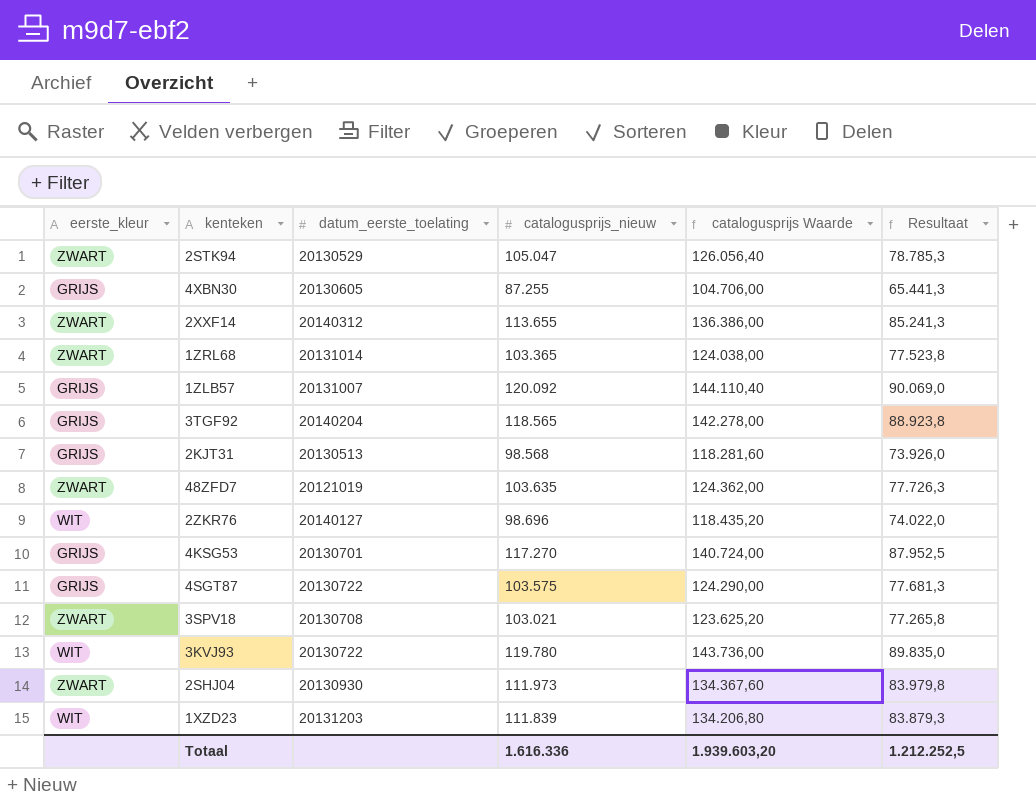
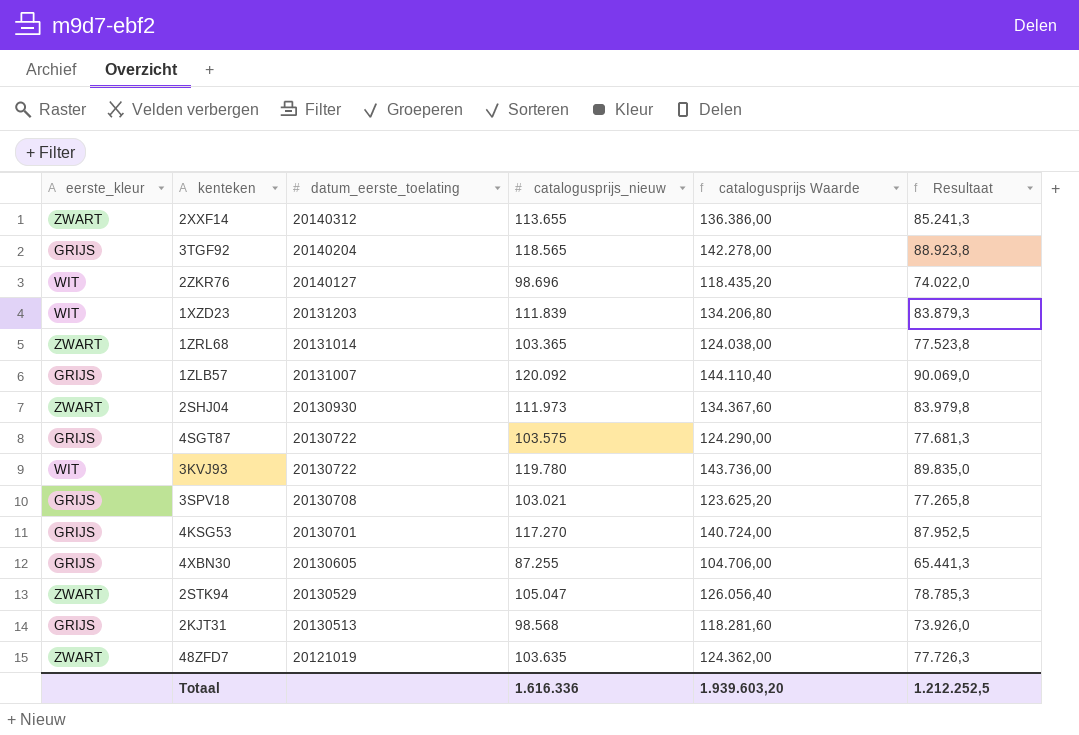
row order: none -> datum_eerste_toelating descending
3SPV18 | eerste_kleur: ZWART -> GRIJS

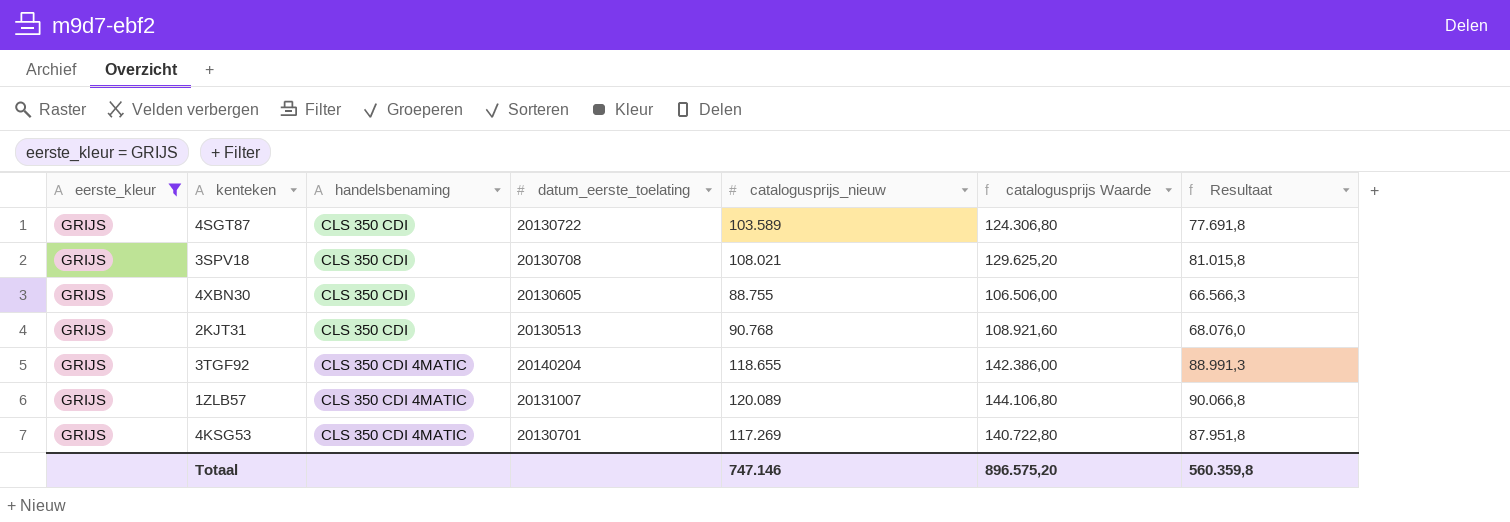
filter: none -> eerste_kleur = GRIJS
row order: datum_eerste_toelating descending -> handelsbenaming ascending
column handelsbenaming | position: none -> 3
4SGT87 | catalogusprijs_nieuw: 103.575 -> 103.589
4SGT87 | catalogusprijs Waarde: 124.290,00 -> 124.306,80
4SGT87 | Resultaat: 77.681,3 -> 77.691,8
3SPV18 | catalogusprijs_nieuw: 103.021 -> 108.021
3SPV18 | catalogusprijs Waarde: 123.625,20 -> 129.625,20
3SPV18 | Resultaat: 77.265,8 -> 81.015,8
4XBN30 | catalogusprijs_nieuw: 87.255 -> 88.755
4XBN30 | catalogusprijs Waarde: 104.706,00 -> 106.506,00
4XBN30 | Resultaat: 65.441,3 -> 66.566,3
2KJT31 | catalogusprijs_nieuw: 98.568 -> 90.768
2KJT31 | catalogusprijs Waarde: 118.281,60 -> 108.921,60
2KJT31 | Resultaat: 73.926,0 -> 68.076,0
3TGF92 | catalogusprijs_nieuw: 118.565 -> 118.655
3TGF92 | catalogusprijs Waarde: 142.278,00 -> 142.386,00
3TGF92 | Resultaat: 88.923,8 -> 88.991,3
1ZLB57 | catalogusprijs_nieuw: 120.092 -> 120.089
1ZLB57 | catalogusprijs Waarde: 144.110,40 -> 144.106,80
1ZLB57 | Resultaat: 90.069,0 -> 90.066,8
4KSG53 | catalogusprijs_nieuw: 117.270 -> 117.269
4KSG53 | catalogusprijs Waarde: 140.724,00 -> 140.722,80
4KSG53 | Resultaat: 87.952,5 -> 87.951,8
Totaal | catalogusprijs_nieuw: 1.616.336 -> 747.146
Totaal | catalogusprijs Waarde: 1.939.603,20 -> 896.575,20
Totaal | Resultaat: 1.212.252,5 -> 560.359,8

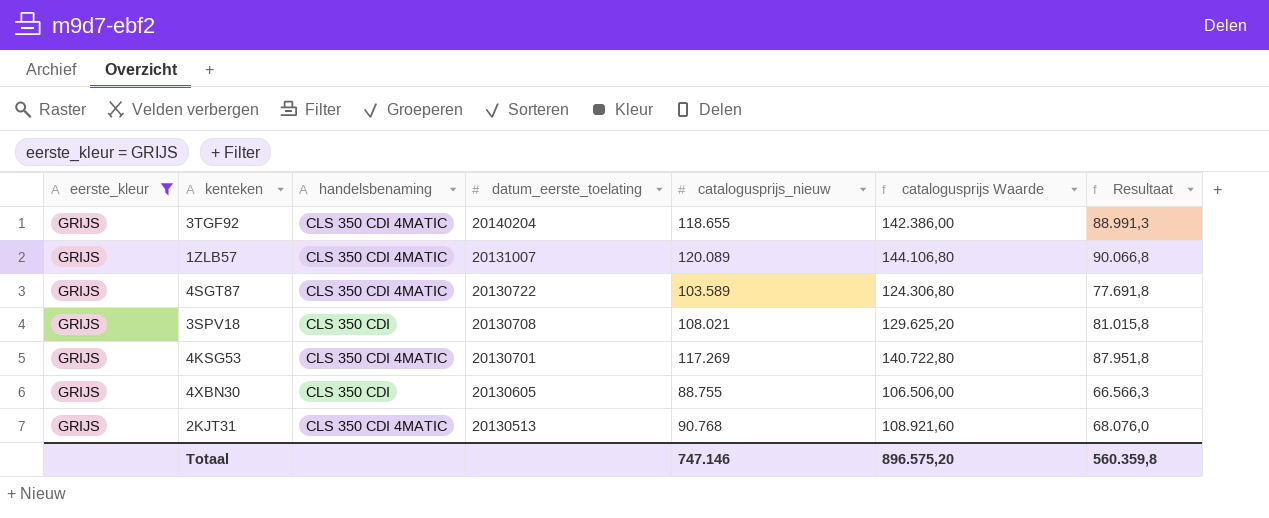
row order: handelsbenaming ascending -> datum_eerste_toelating descending
4SGT87 | handelsbenaming: CLS 350 CDI -> CLS 350 CDI 4MATIC
2KJT31 | handelsbenaming: CLS 350 CDI -> CLS 350 CDI 4MATIC

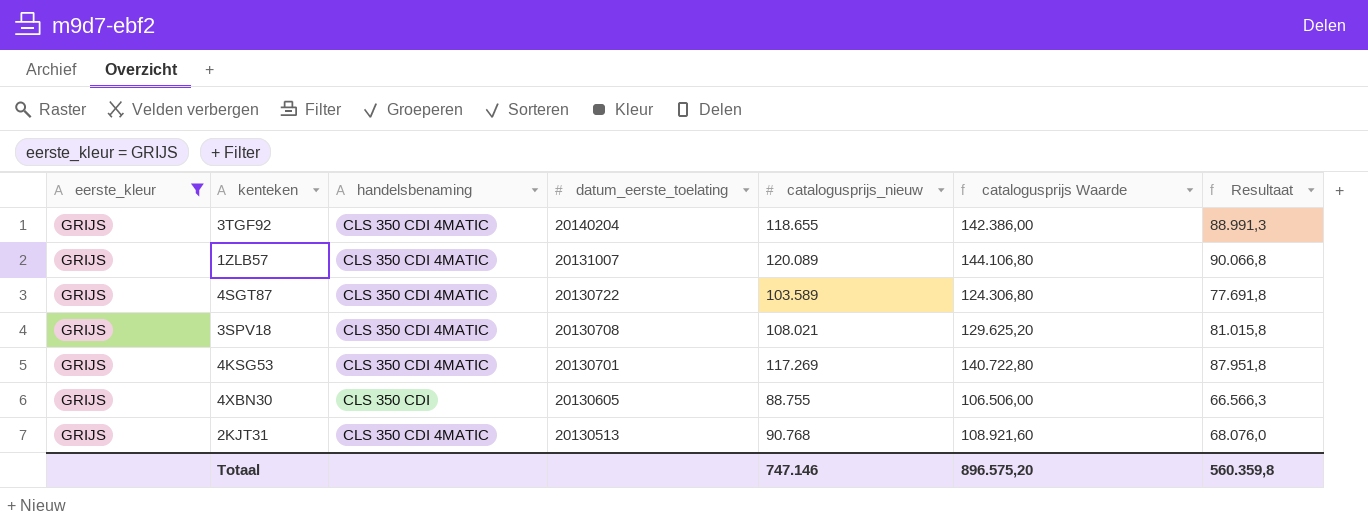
3SPV18 | handelsbenaming: CLS 350 CDI -> CLS 350 CDI 4MATIC

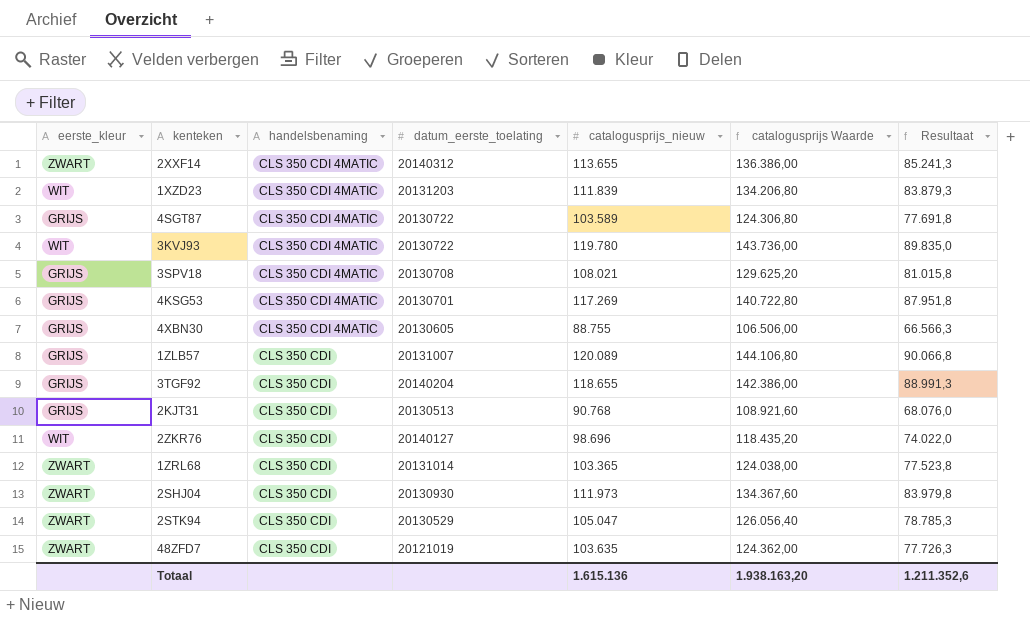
filter: eerste_kleur = GRIJS -> none
row order: datum_eerste_toelating descending -> handelsbenaming descending
4XBN30 | handelsbenaming: CLS 350 CDI -> CLS 350 CDI 4MATIC
1ZLB57 | handelsbenaming: CLS 350 CDI 4MATIC -> CLS 350 CDI
3TGF92 | handelsbenaming: CLS 350 CDI 4MATIC -> CLS 350 CDI
2KJT31 | handelsbenaming: CLS 350 CDI 4MATIC -> CLS 350 CDI
Totaal | catalogusprijs_nieuw: 747.146 -> 1.615.136
Totaal | catalogusprijs Waarde: 896.575,20 -> 1.938.163,20
Totaal | Resultaat: 560.359,8 -> 1.211.352,6

